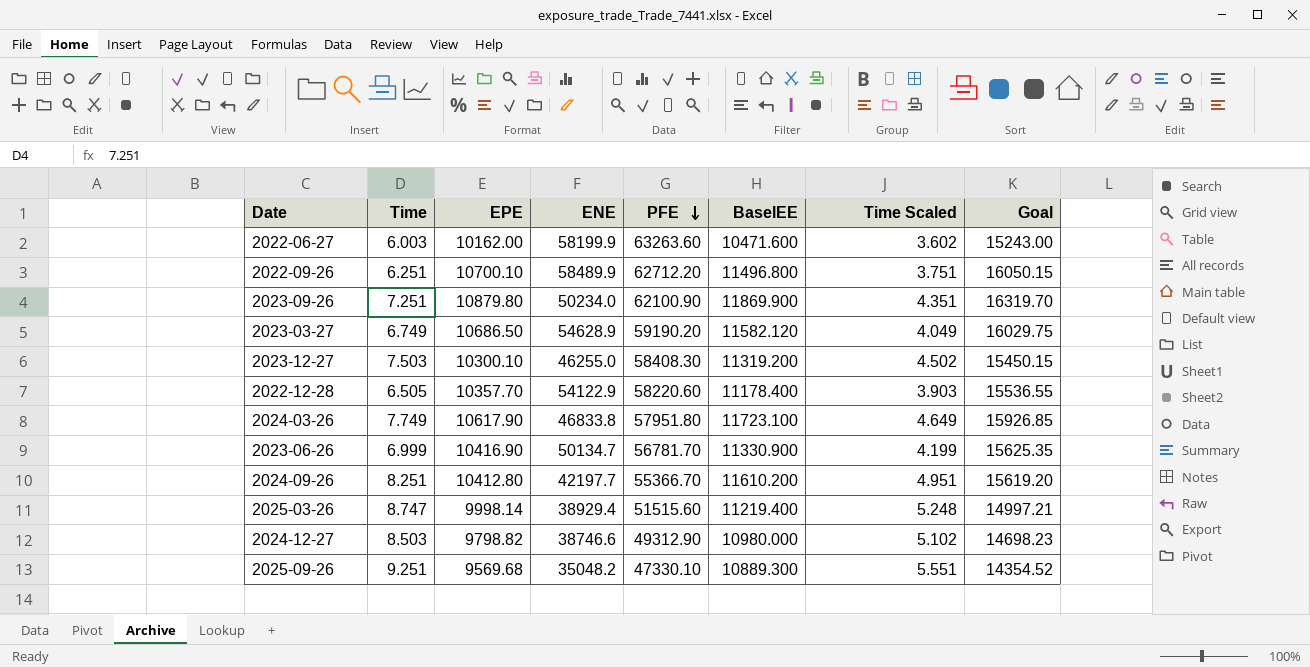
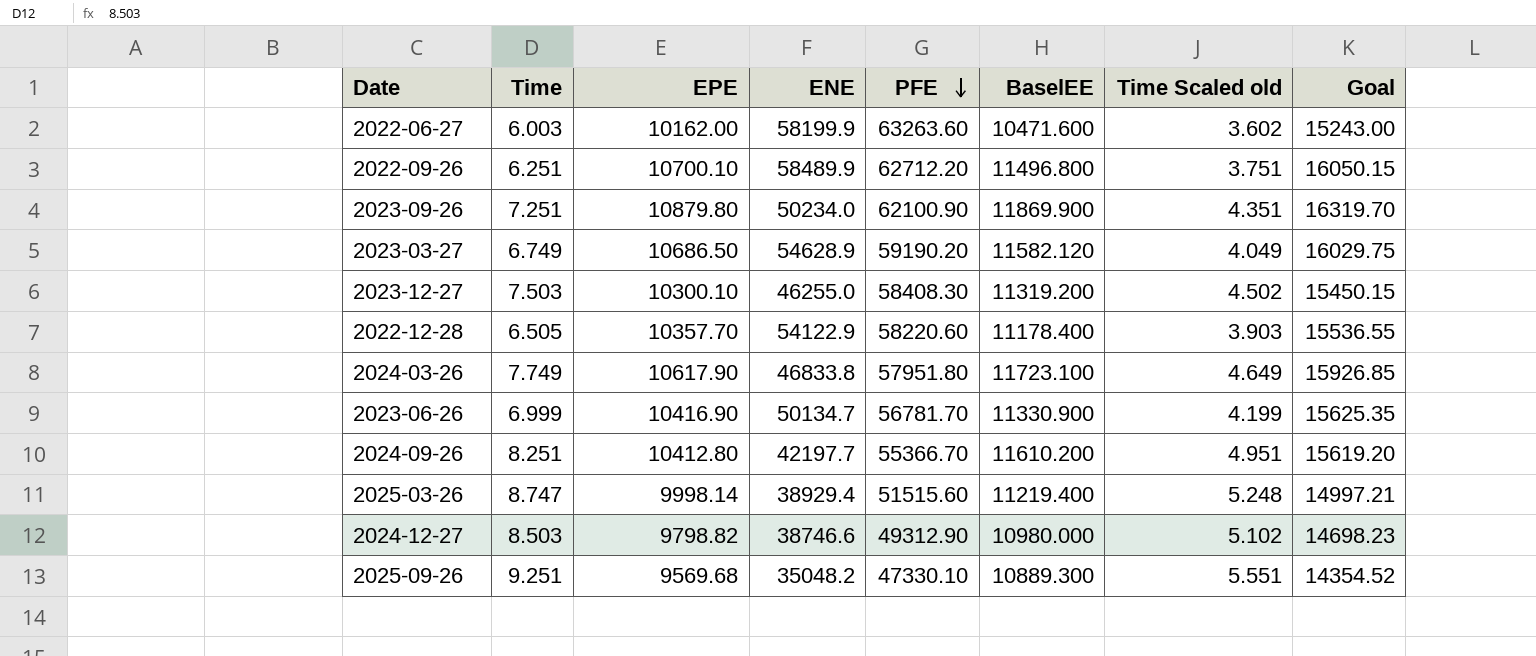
column name: Time Scaled -> Time Scaled old

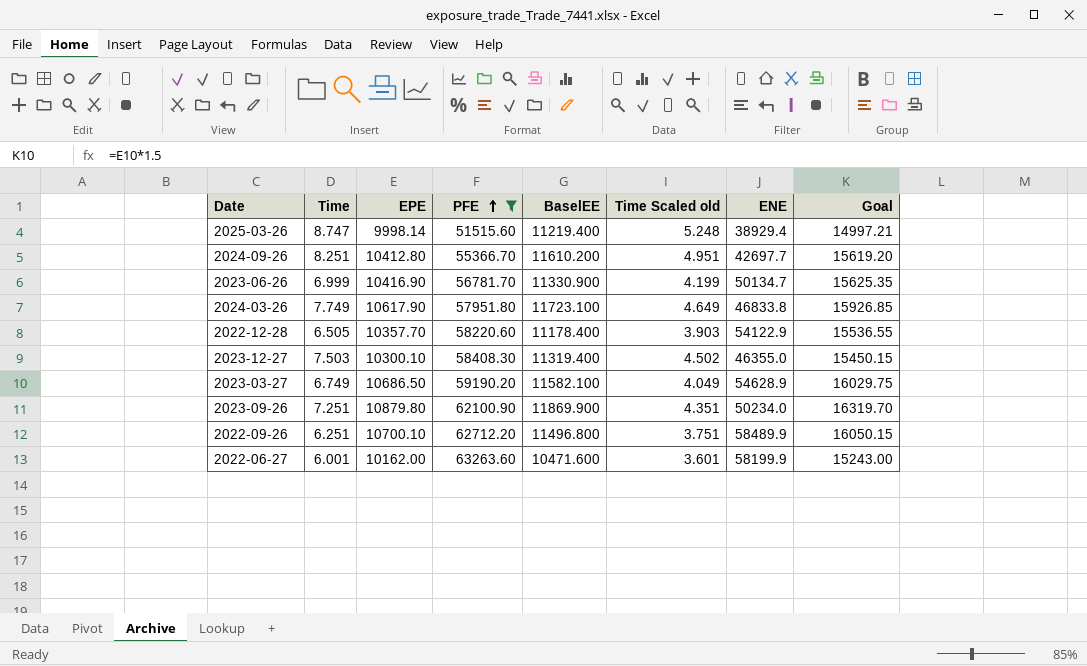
filter: none -> PFE >= 51515.60
row order: PFE descending -> PFE ascending
column ENE | position: 4 -> 7
2024-09-26 | ENE: 42197.7 -> 42697.7
2023-12-27 | BaselEE: 11319.200 -> 11319.400
2023-12-27 | ENE: 46255.0 -> 46355.0
2023-03-27 | BaselEE: 11582.120 -> 11582.100
2022-06-27 | Time: 6.003 -> 6.001
2022-06-27 | Time Scaled old: 3.602 -> 3.601

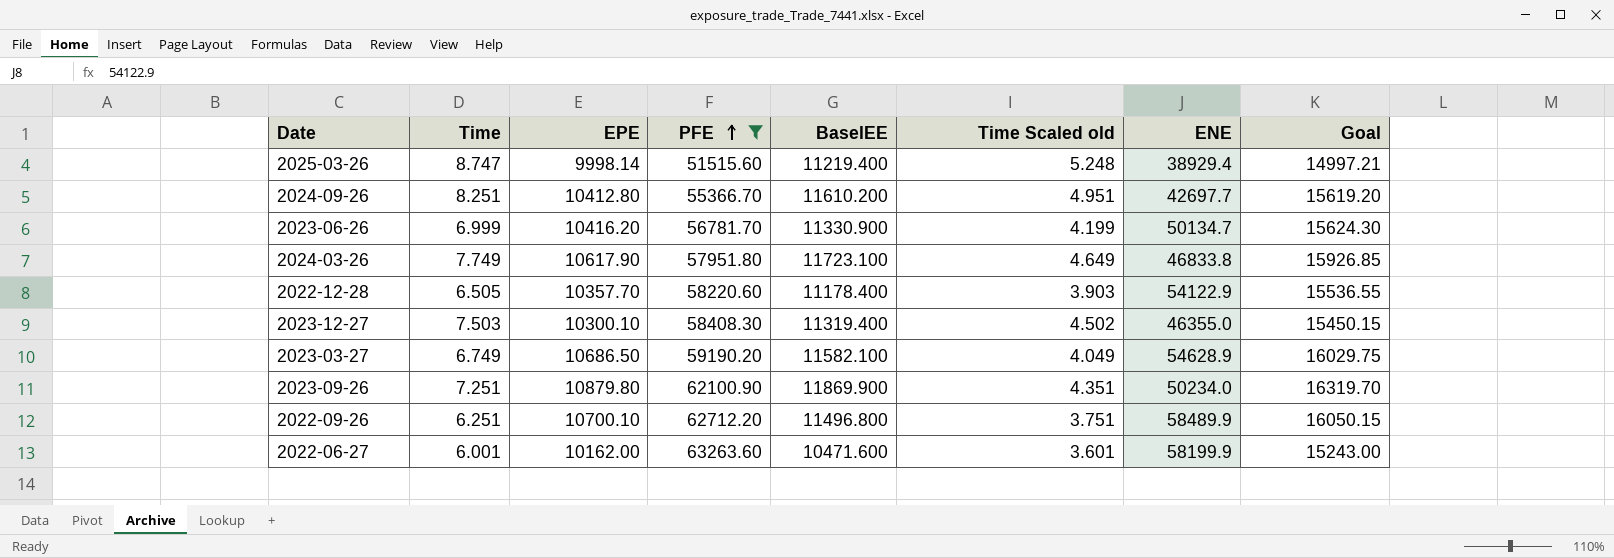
2023-06-26 | EPE: 10416.90 -> 10416.20
2023-06-26 | Goal: 15625.35 -> 15624.30

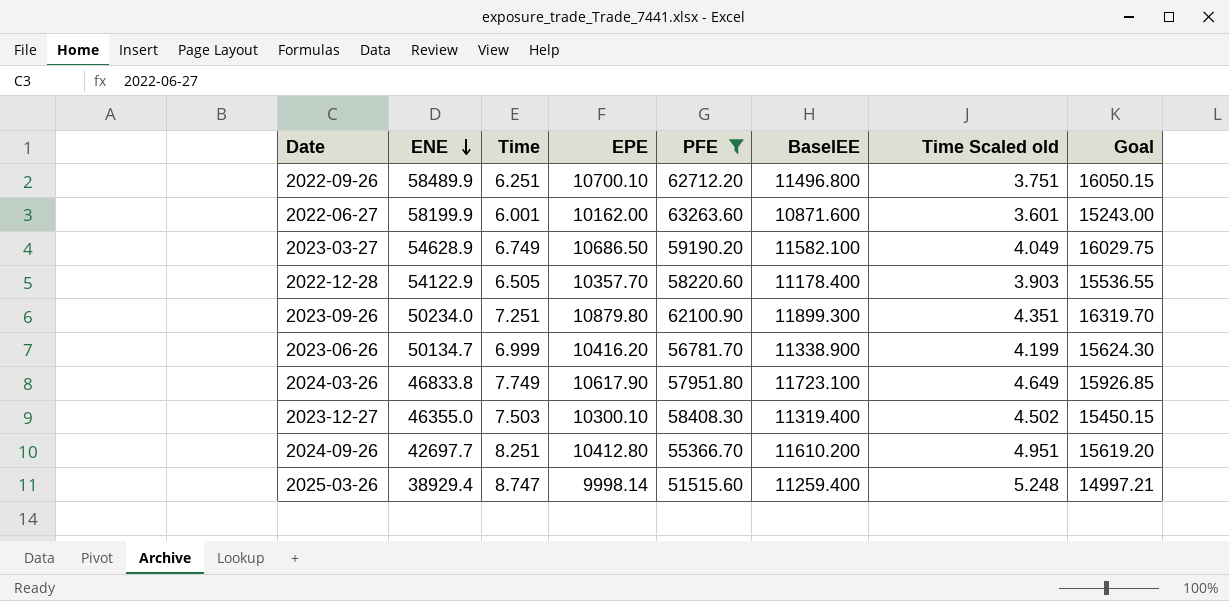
row order: PFE ascending -> ENE descending
column ENE | position: 7 -> 2
2022-06-27 | BaselEE: 10471.600 -> 10871.600
2023-09-26 | BaselEE: 11869.900 -> 11899.300
2023-06-26 | BaselEE: 11330.900 -> 11338.900
2025-03-26 | BaselEE: 11219.400 -> 11259.400

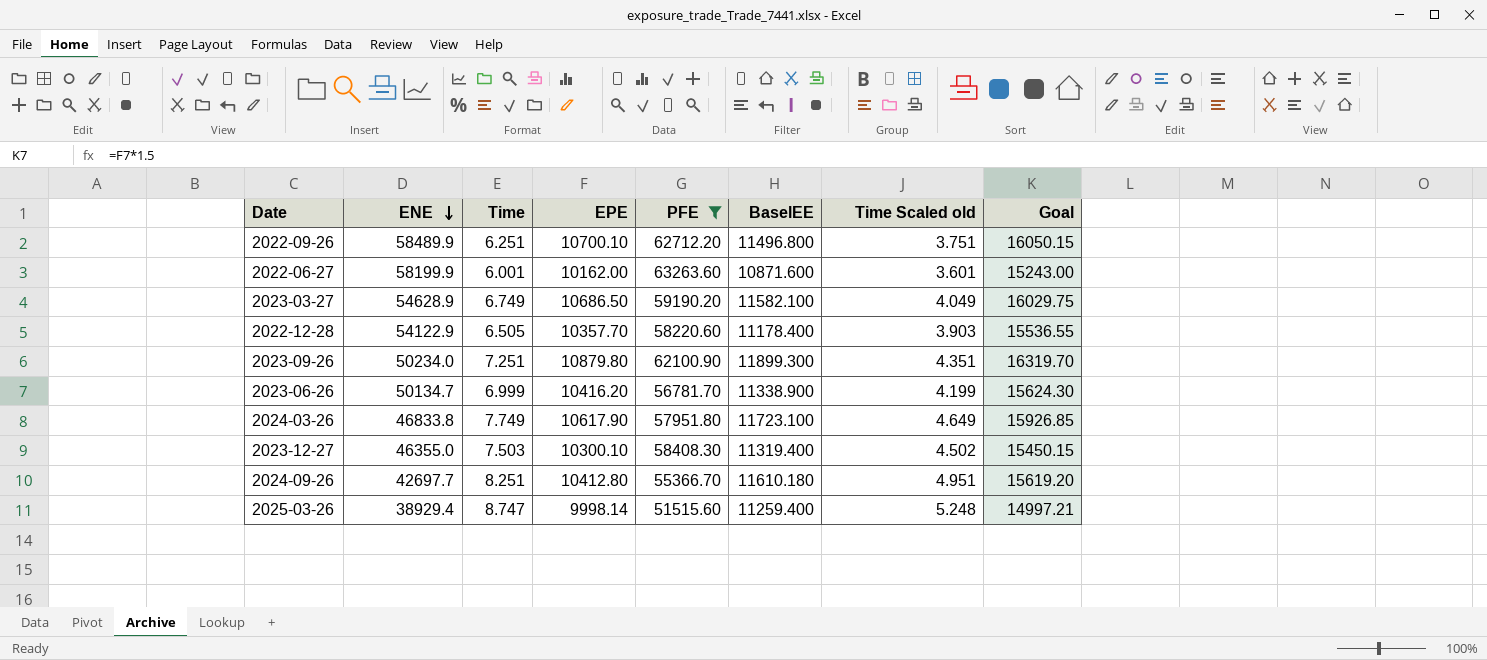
2024-09-26 | BaselEE: 11610.200 -> 11610.180

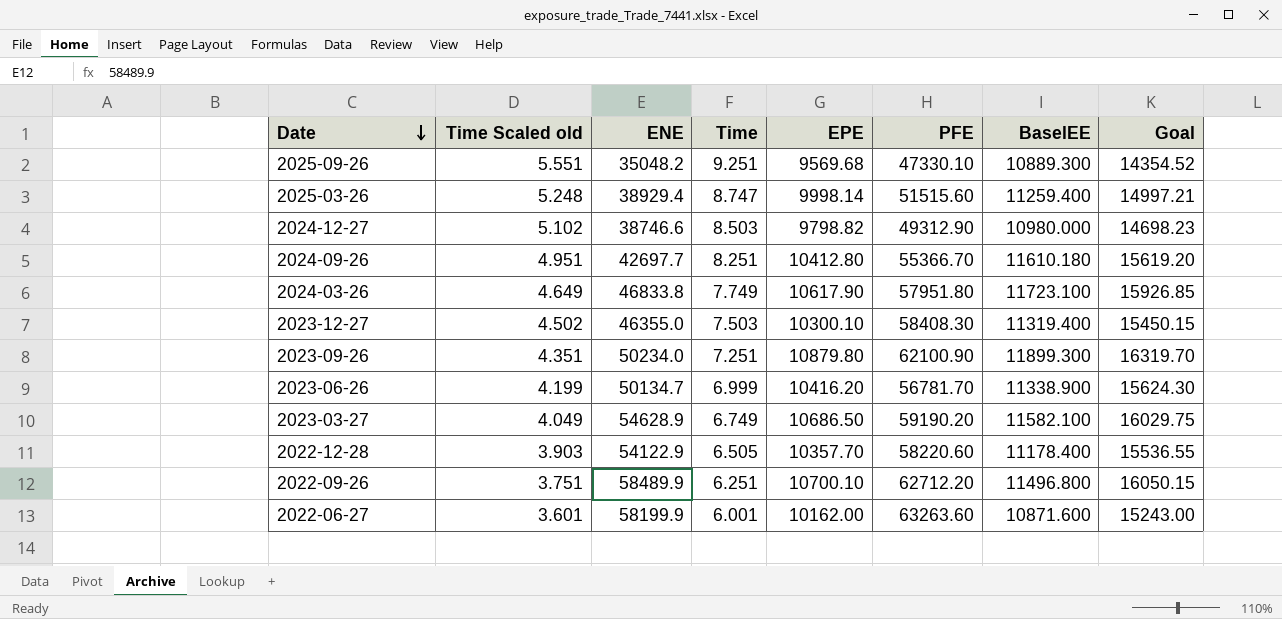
filter: PFE >= 51515.60 -> none
row order: ENE descending -> Date descending
column Time Scaled old | position: 7 -> 2

